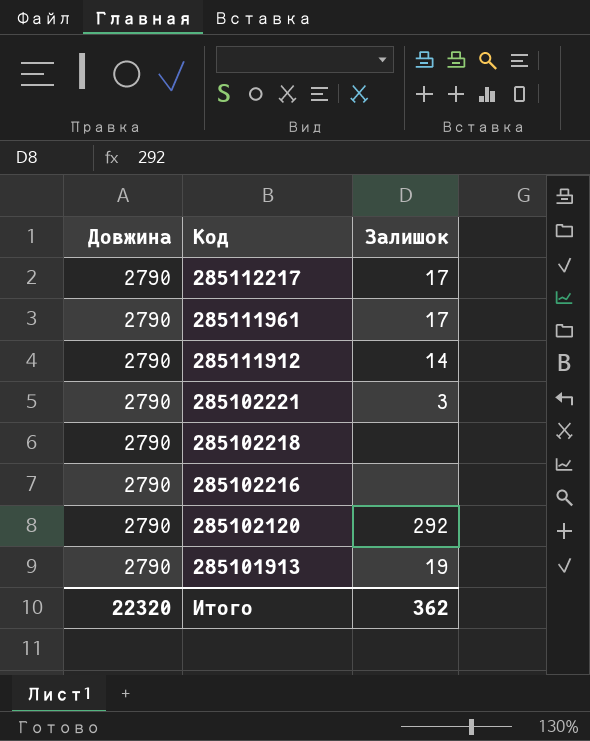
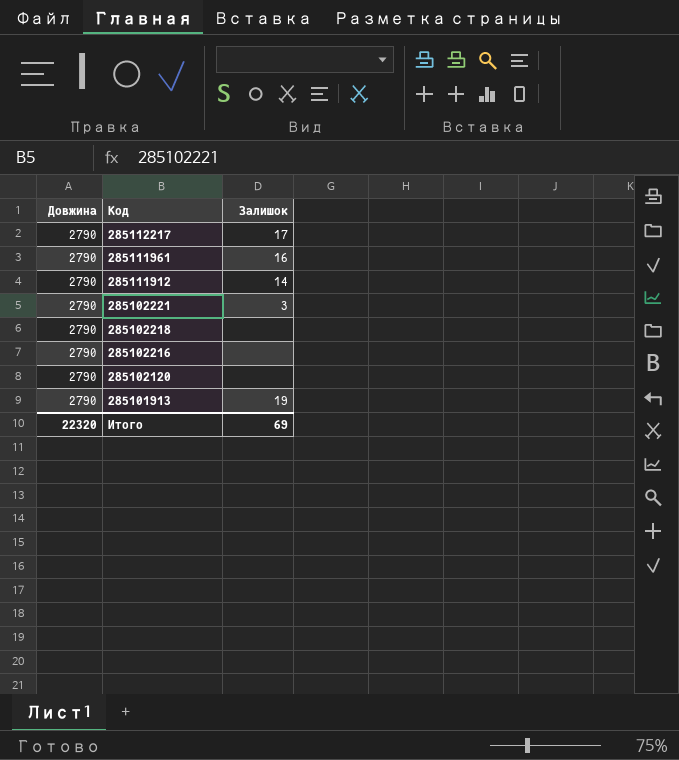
285111961 | Залишок: 17 -> 16
285102120 | Залишок: 292 -> none
Итого | Залишок: 362 -> 69

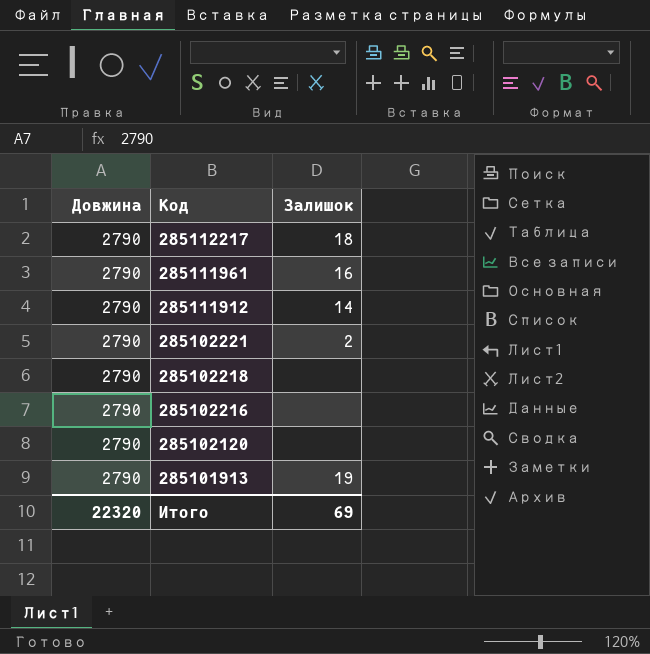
285112217 | Залишок: 17 -> 18
285102221 | Залишок: 3 -> 2

